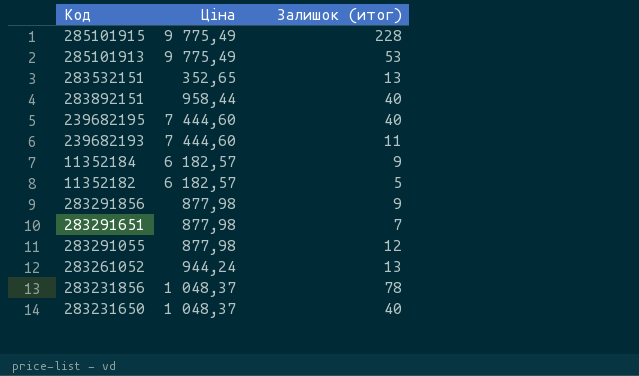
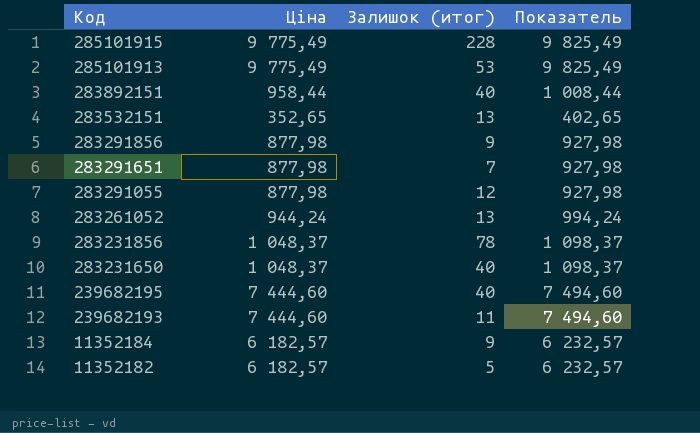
row order: none -> Код descending
column Показатель | formula: none -> [Ціна] + 50

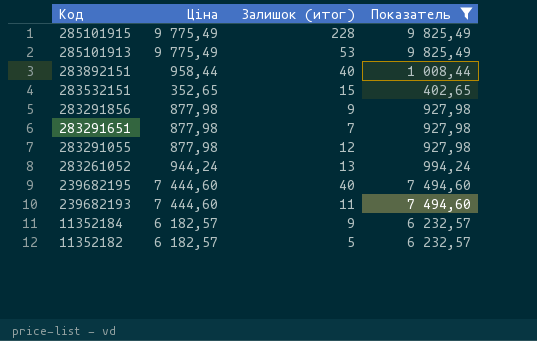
filter: none -> Показатель != 1 098,37
283532151 | Залишок (итог): 13 -> 15

